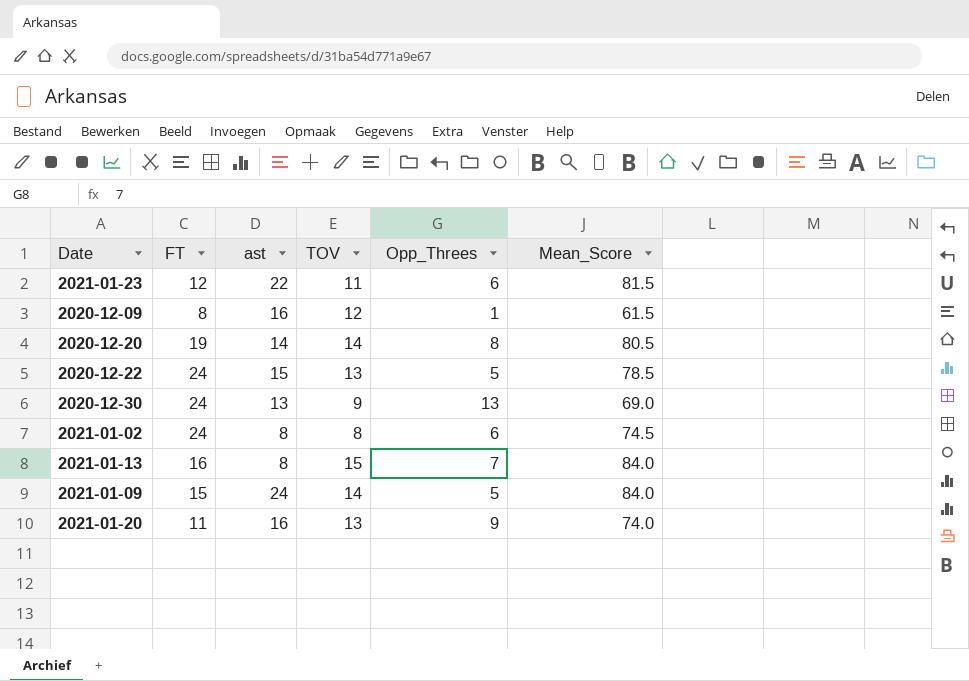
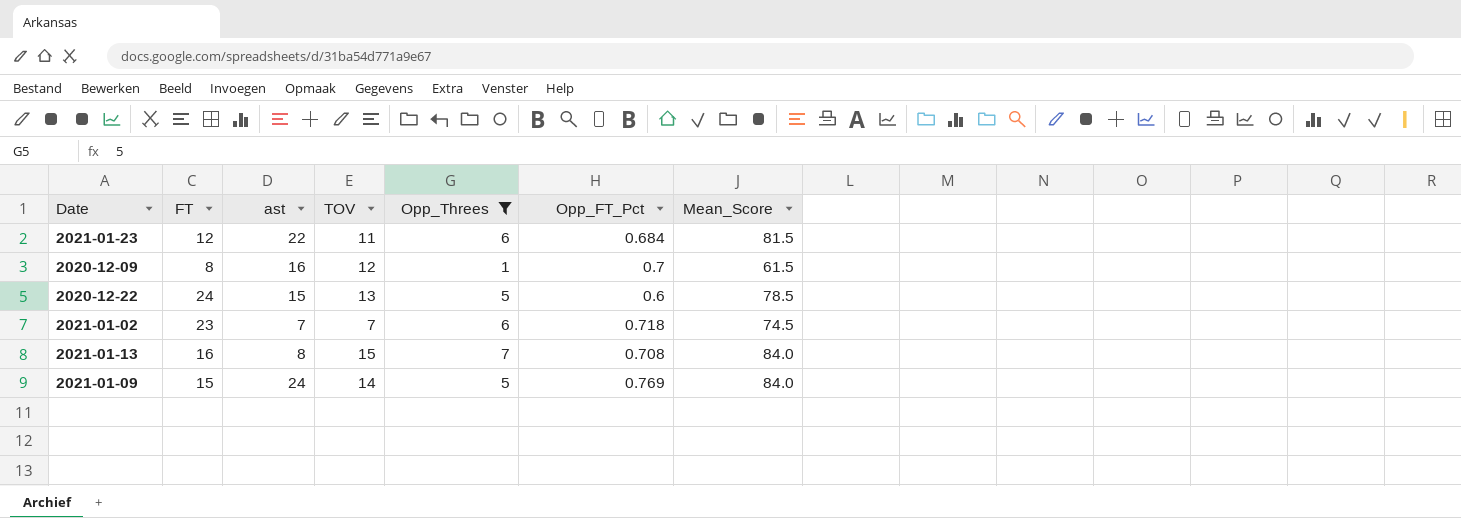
filter: none -> Opp_Threes <= 7
column Opp_FT_Pct | position: none -> 6
2021-01-02 | FT: 24 -> 23
2021-01-02 | ast: 8 -> 7
2021-01-02 | TOV: 8 -> 7

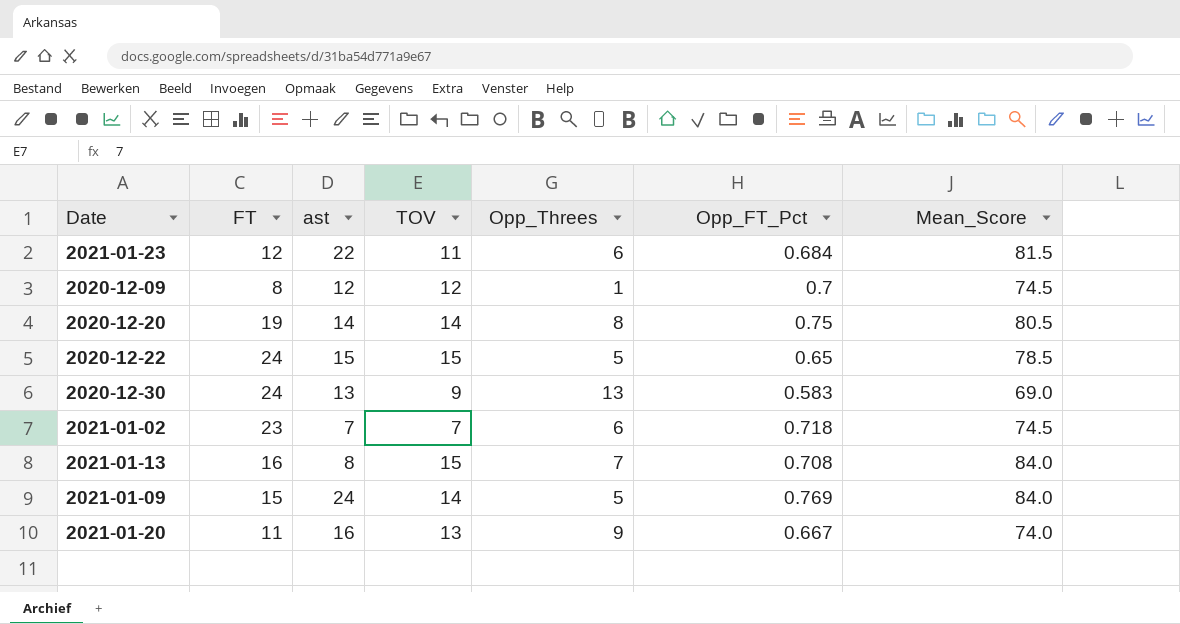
filter: Opp_Threes <= 7 -> none
2020-12-09 | ast: 16 -> 12
2020-12-09 | Mean_Score: 61.5 -> 74.5
2020-12-22 | TOV: 13 -> 15
2020-12-22 | Opp_FT_Pct: 0.6 -> 0.65

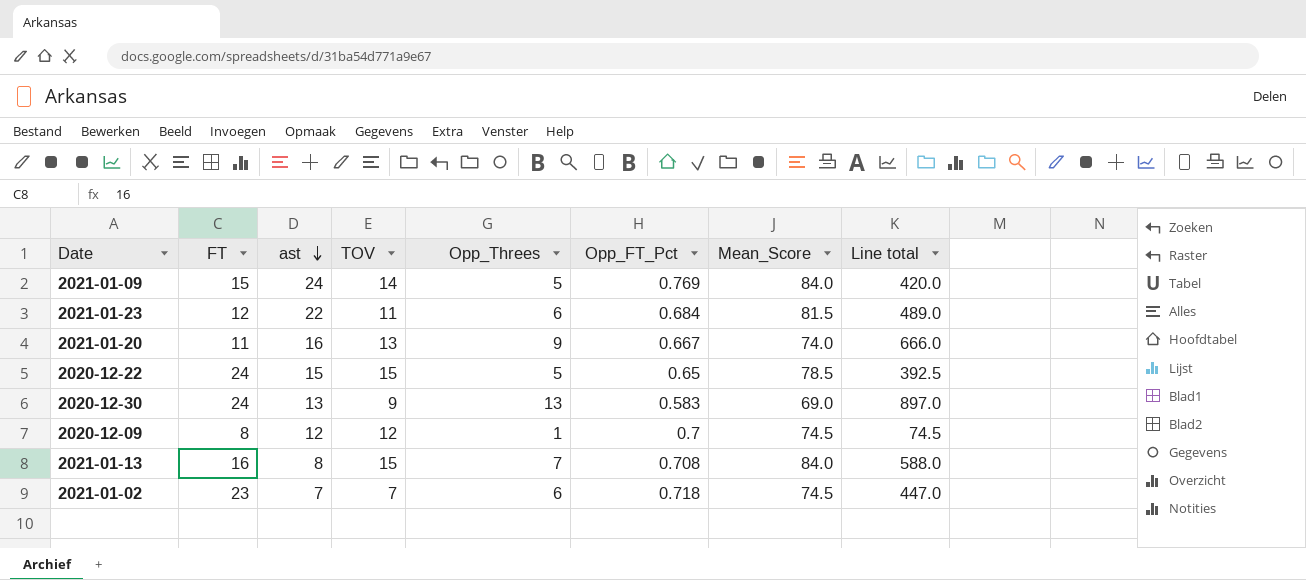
row order: none -> ast descending
column Line total | formula: none -> [Opp_Threes] * [Mean_Score]
row 2020-12-20: 19 | 14 | 14 | 8 | 0.75 | 80.5 -> none

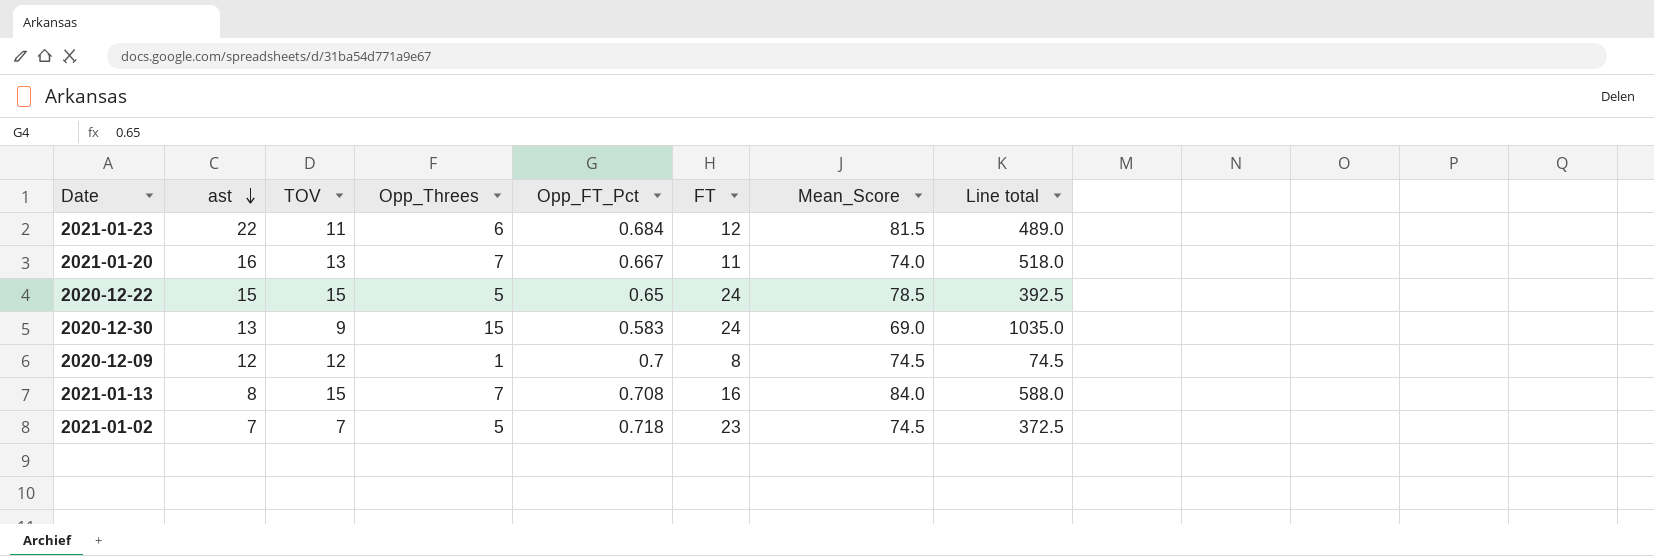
column FT | position: 2 -> 6
row 2021-01-09: 15 | 24 | 14 | 5 | 0.769 | 84.0 | 420.0 -> none
2021-01-20 | Opp_Threes: 9 -> 7
2021-01-20 | Line total: 666.0 -> 518.0
2020-12-30 | Opp_Threes: 13 -> 15
2020-12-30 | Line total: 897.0 -> 1035.0
2021-01-02 | Opp_Threes: 6 -> 5
2021-01-02 | Line total: 447.0 -> 372.5

